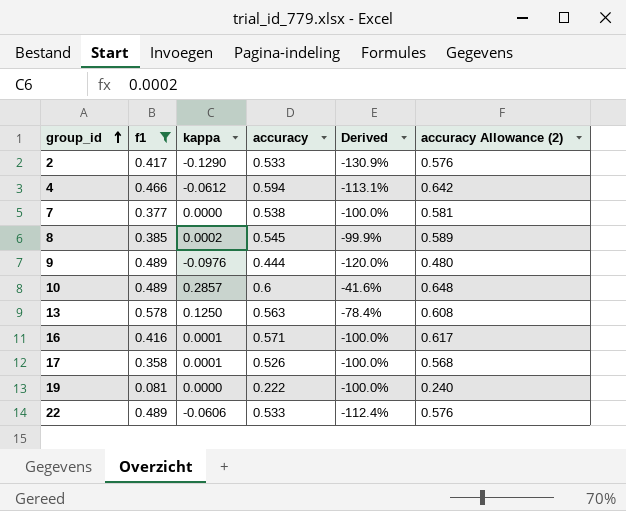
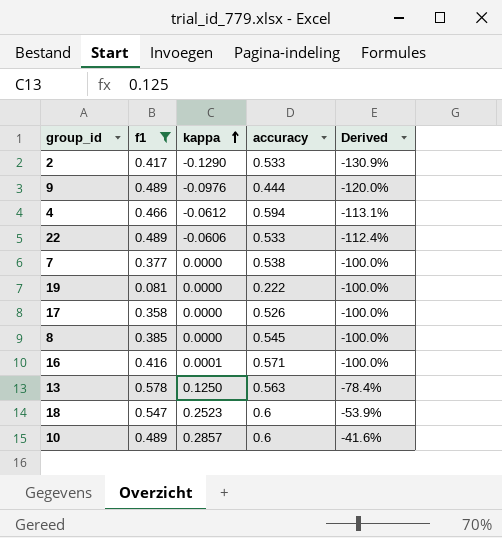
row order: group_id ascending -> kappa ascending
column accuracy Allowance (2) | formula: [accuracy] * 1.08 -> none
17 | kappa: 0.0001 -> 0.0000
8 | kappa: 0.0002 -> 0.0000
8 | Derived: -99.9% -> -100.0%
row 18: none -> 0.547 | 0.2523 | 0.6 | -53.9%

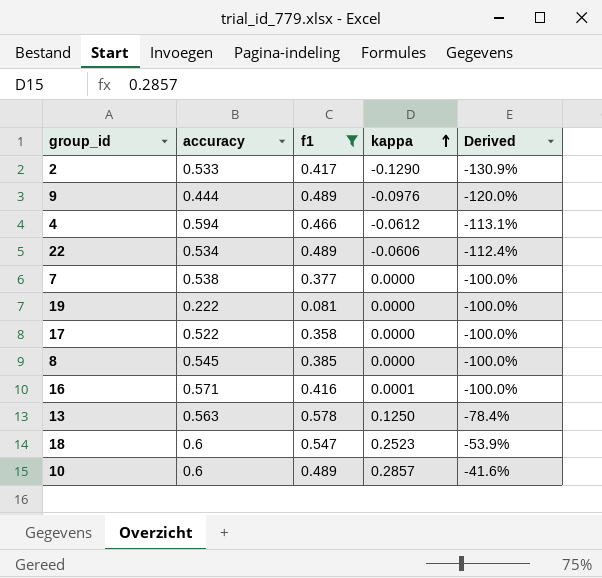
column accuracy | position: 4 -> 2
22 | accuracy: 0.533 -> 0.534
17 | accuracy: 0.526 -> 0.522

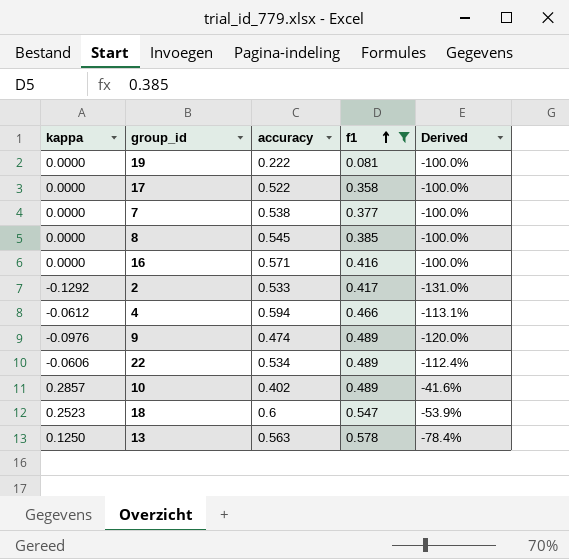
row order: kappa ascending -> f1 ascending
column kappa | position: 4 -> 1
16 | kappa: 0.0001 -> 0.0000
2 | kappa: -0.1290 -> -0.1292
2 | Derived: -130.9% -> -131.0%
9 | accuracy: 0.444 -> 0.474
10 | accuracy: 0.6 -> 0.402

